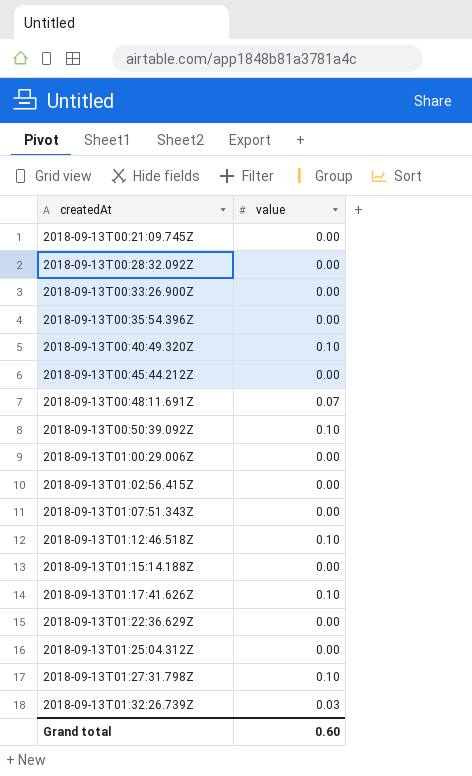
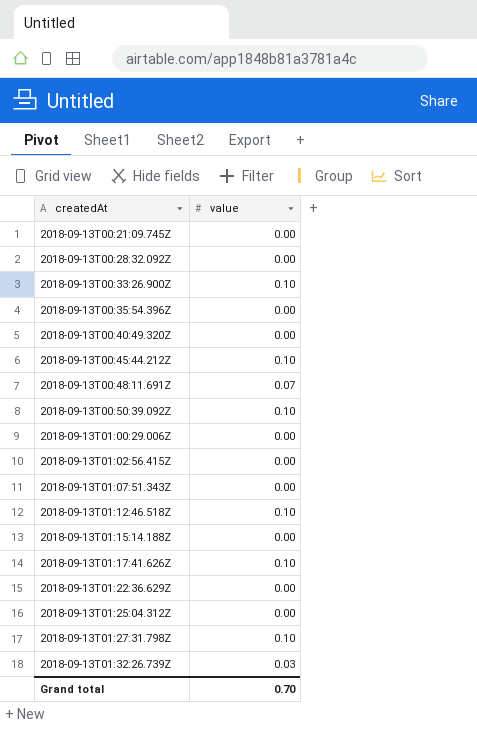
2018-09-13T00:33:26.900Z | value: 0.00 -> 0.10
2018-09-13T00:40:49.320Z | value: 0.10 -> 0.00
2018-09-13T00:45:44.212Z | value: 0.00 -> 0.10
Grand total | value: 0.60 -> 0.70

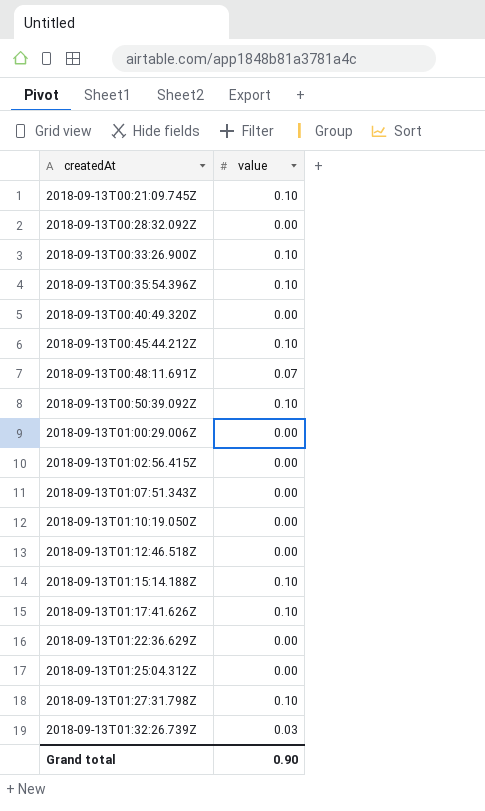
2018-09-13T00:21:09.745Z | value: 0.00 -> 0.10
2018-09-13T00:35:54.396Z | value: 0.00 -> 0.10
row 2018-09-13T01:10:19.050Z: none -> 0.00
2018-09-13T01:12:46.518Z | value: 0.10 -> 0.00
2018-09-13T01:15:14.188Z | value: 0.00 -> 0.10
Grand total | value: 0.70 -> 0.90

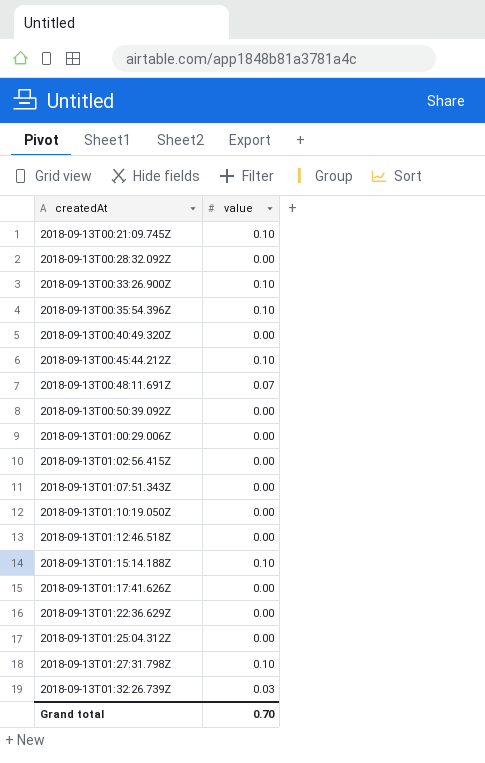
2018-09-13T00:50:39.092Z | value: 0.10 -> 0.00
2018-09-13T01:17:41.626Z | value: 0.10 -> 0.00
Grand total | value: 0.90 -> 0.70

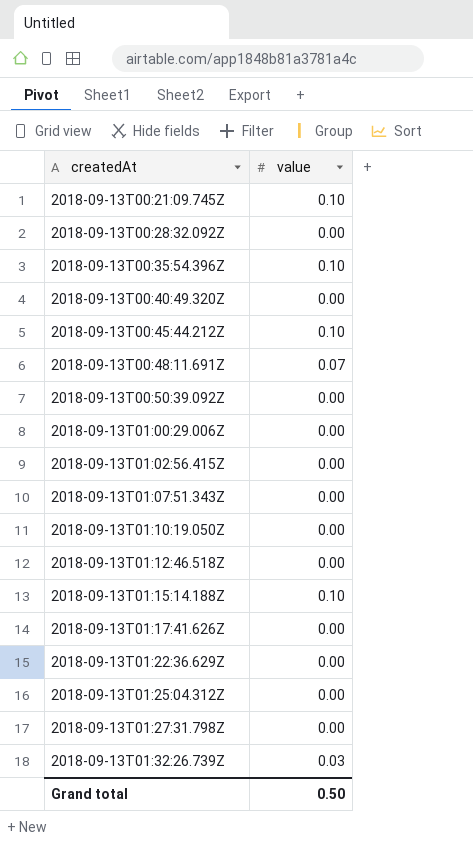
row 2018-09-13T00:33:26.900Z: 0.10 -> none
2018-09-13T01:27:31.798Z | value: 0.10 -> 0.00
Grand total | value: 0.70 -> 0.50

